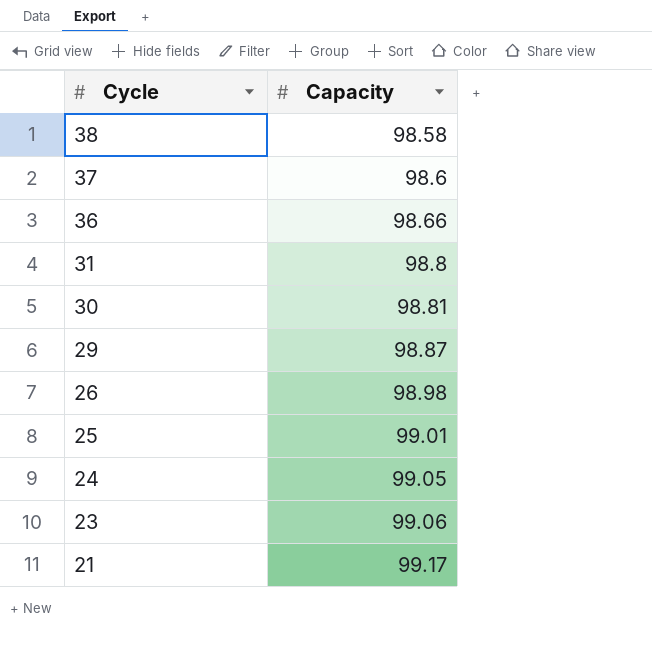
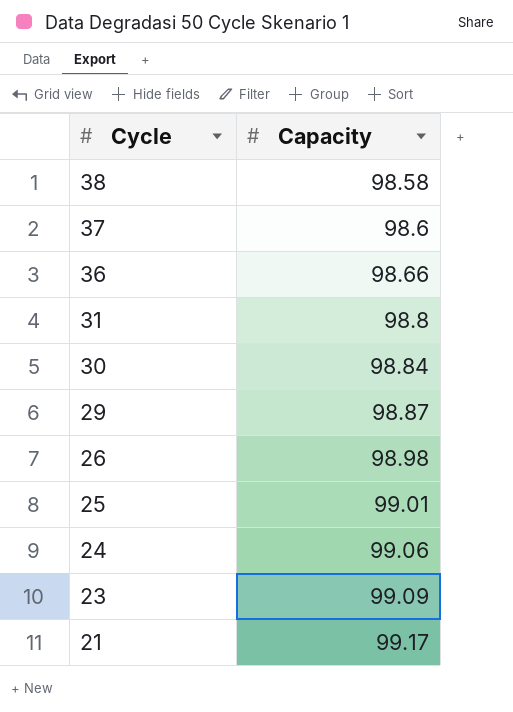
30 | Capacity: 98.81 -> 98.84
24 | Capacity: 99.05 -> 99.06
23 | Capacity: 99.06 -> 99.09

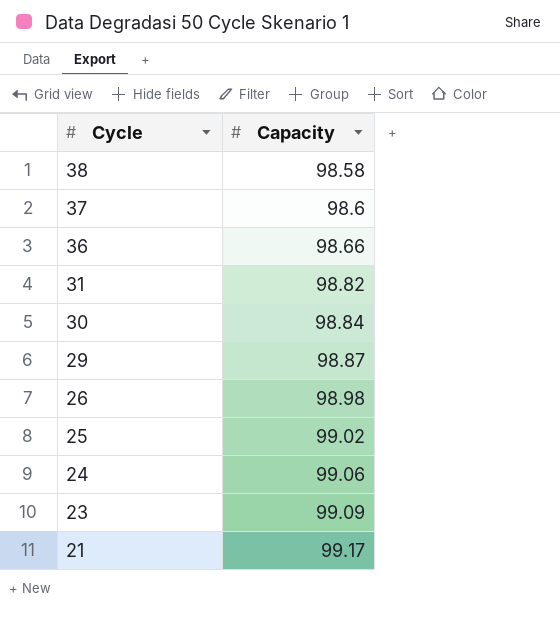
31 | Capacity: 98.8 -> 98.82
25 | Capacity: 99.01 -> 99.02

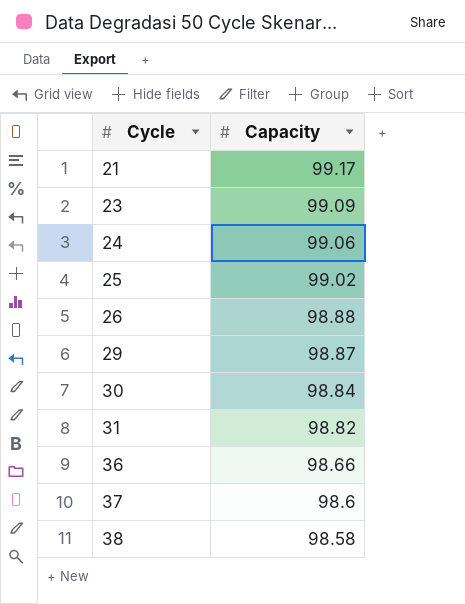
row order: Cycle descending -> Cycle ascending
26 | Capacity: 98.98 -> 98.88

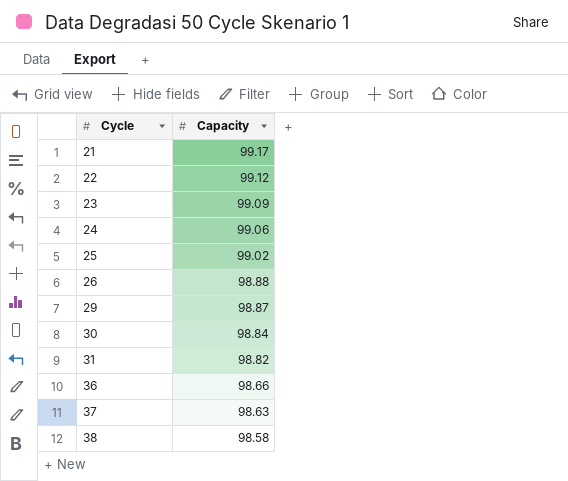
row 22: none -> 99.12
37 | Capacity: 98.6 -> 98.63

